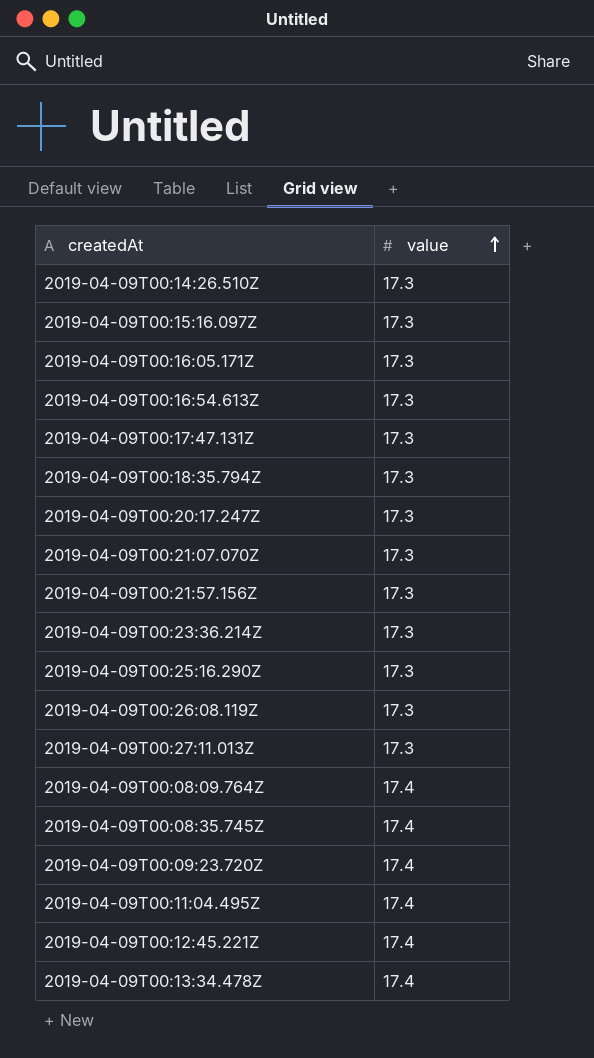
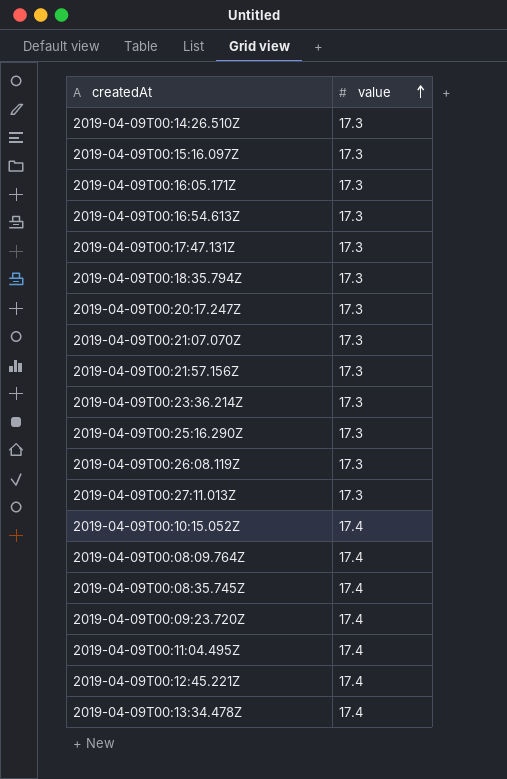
row 2019-04-09T00:10:15.052Z: none -> 17.4

